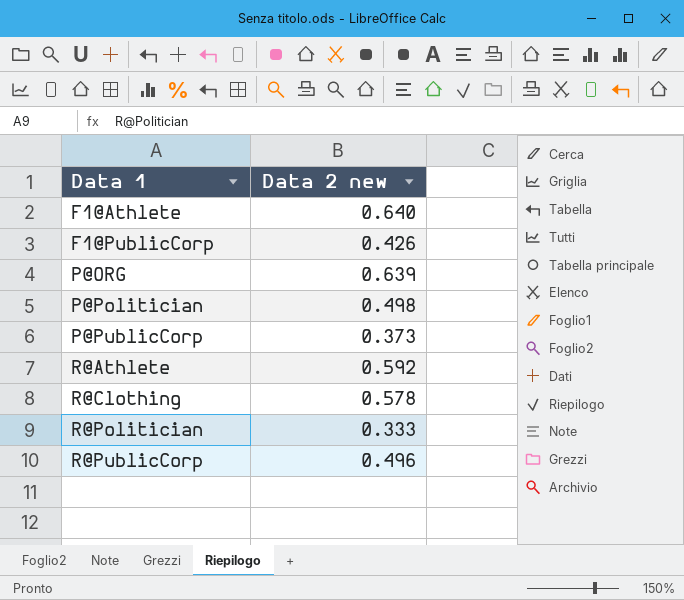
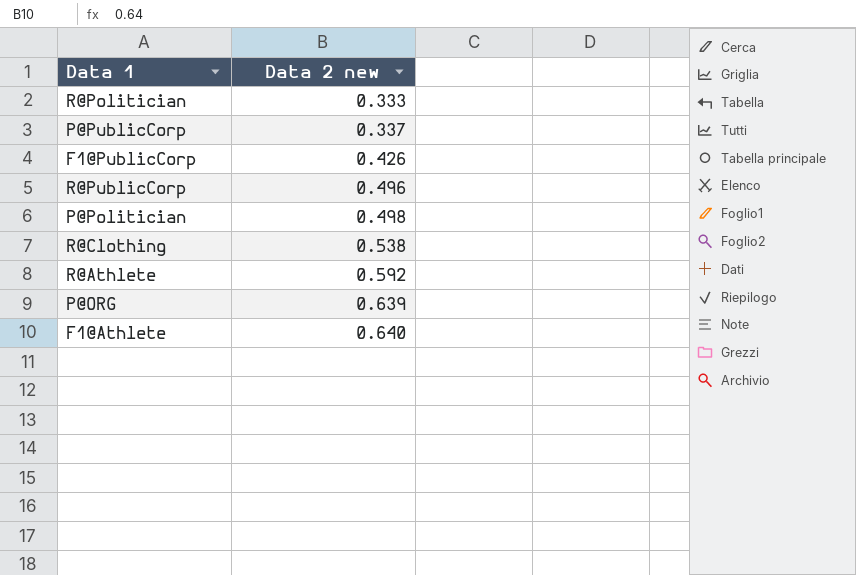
row order: Data 1 ascending -> Data 2 new ascending
P@PublicCorp | Data 2 new: 0.373 -> 0.337
R@Clothing | Data 2 new: 0.578 -> 0.538

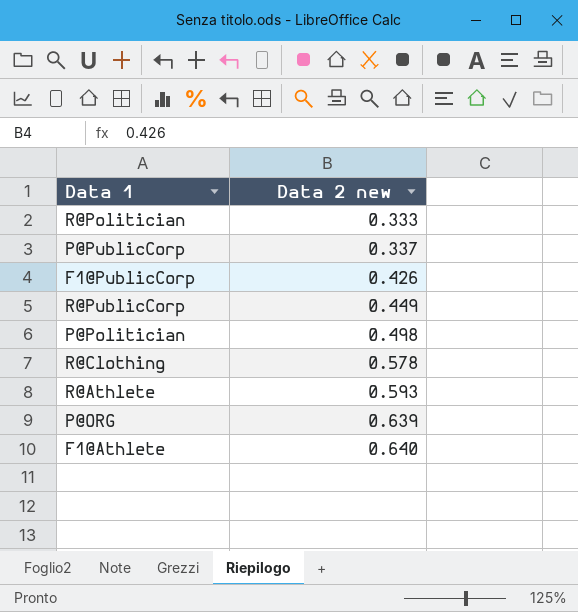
R@PublicCorp | Data 2 new: 0.496 -> 0.449
R@Clothing | Data 2 new: 0.538 -> 0.578
R@Athlete | Data 2 new: 0.592 -> 0.593

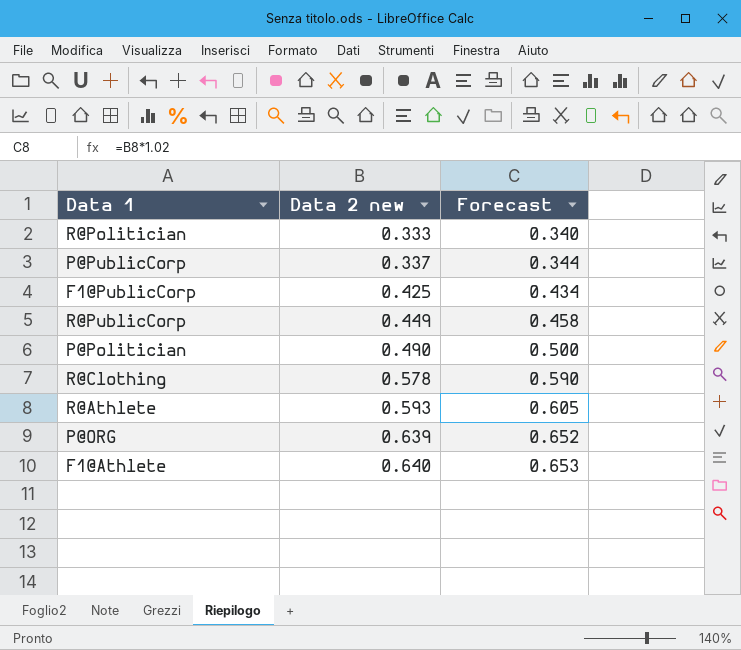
column Forecast | formula: none -> [Data 2 new] * 1.02
F1@PublicCorp | Data 2 new: 0.426 -> 0.425
P@Politician | Data 2 new: 0.498 -> 0.490

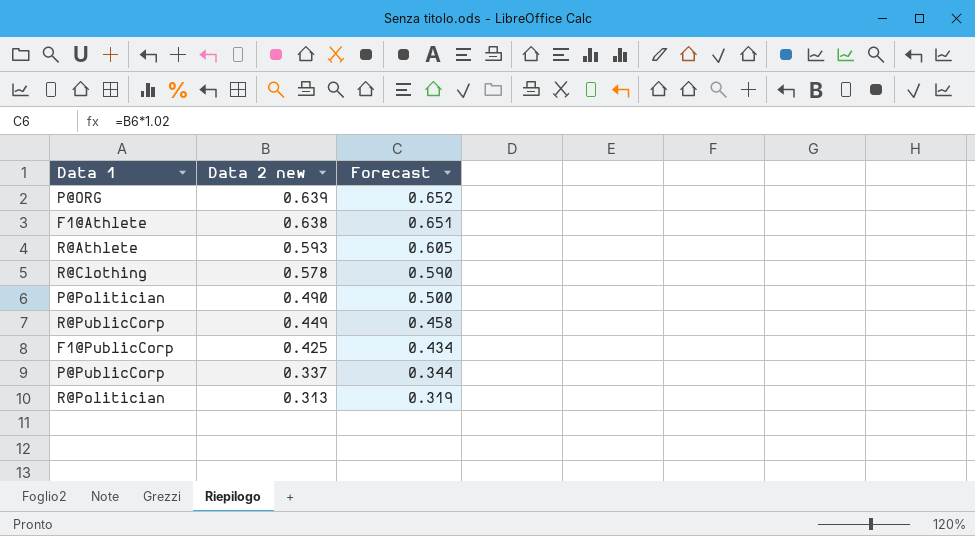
row order: Data 2 new ascending -> Data 2 new descending
F1@Athlete | Data 2 new: 0.640 -> 0.638
F1@Athlete | Forecast: 0.653 -> 0.651
R@Politician | Data 2 new: 0.333 -> 0.313
R@Politician | Forecast: 0.340 -> 0.319

